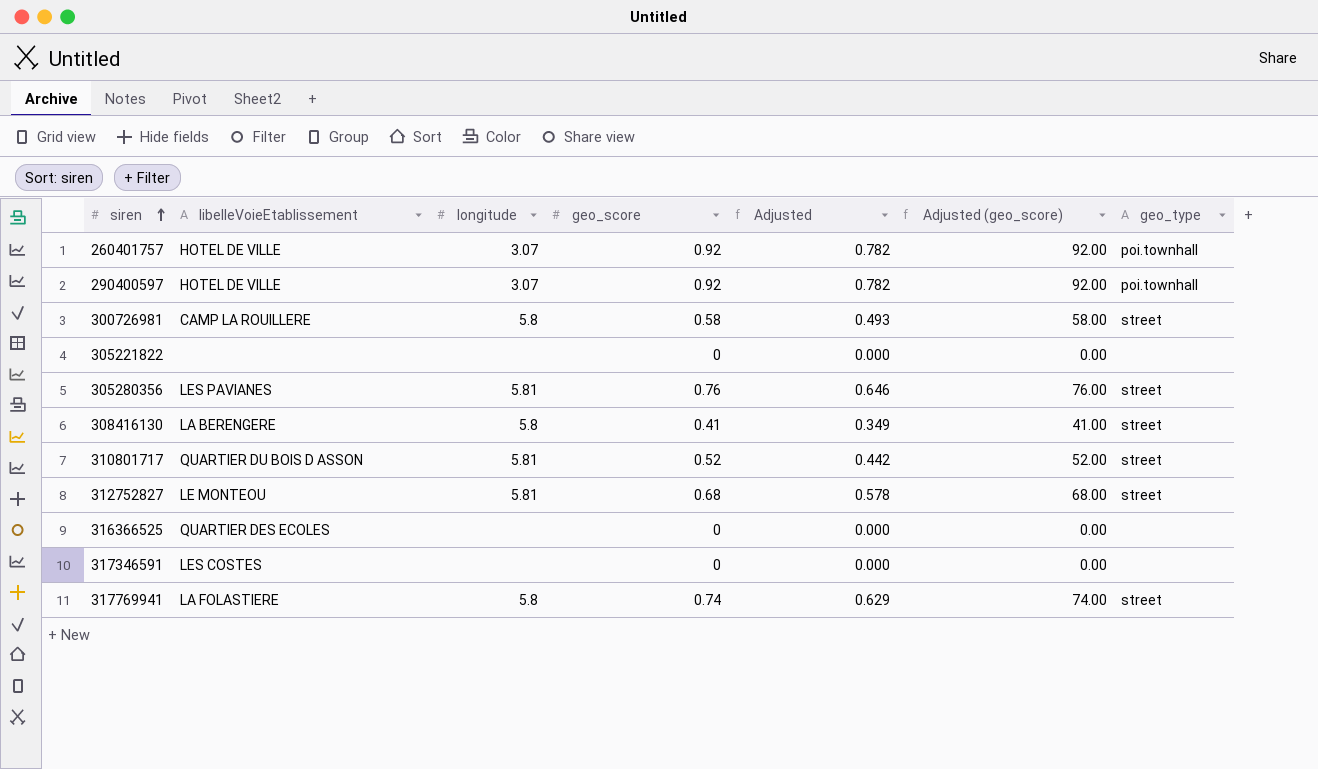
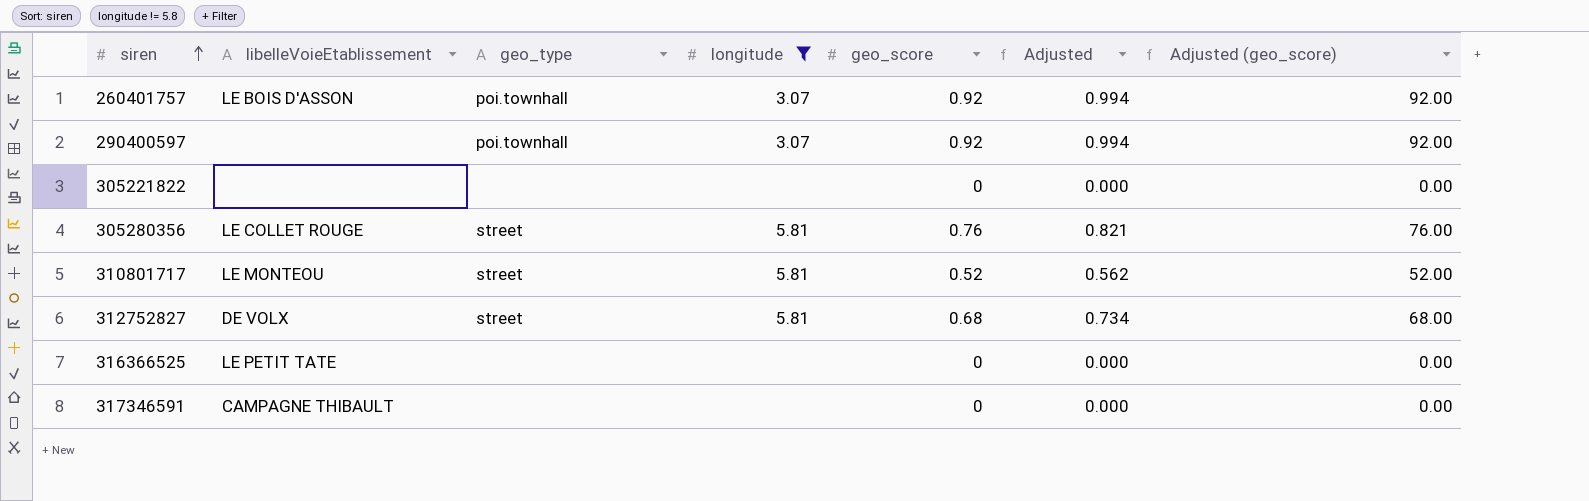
filter: none -> longitude != 5.8
column geo_type | position: 7 -> 3
column Adjusted | formula: [geo_score] * 0.85 -> [geo_score] * 1.08
260401757 | libelleVoieEtablissement: HOTEL DE VILLE -> LE BOIS D'ASSON
290400597 | libelleVoieEtablissement: HOTEL DE VILLE -> none
305280356 | libelleVoieEtablissement: LES PAVIANES -> LE COLLET ROUGE
310801717 | libelleVoieEtablissement: QUARTIER DU BOIS D ASSON -> LE MONTEOU
312752827 | libelleVoieEtablissement: LE MONTEOU -> DE VOLX
316366525 | libelleVoieEtablissement: QUARTIER DES ECOLES -> LE PETIT TATE
317346591 | libelleVoieEtablissement: LES COSTES -> CAMPAGNE THIBAULT

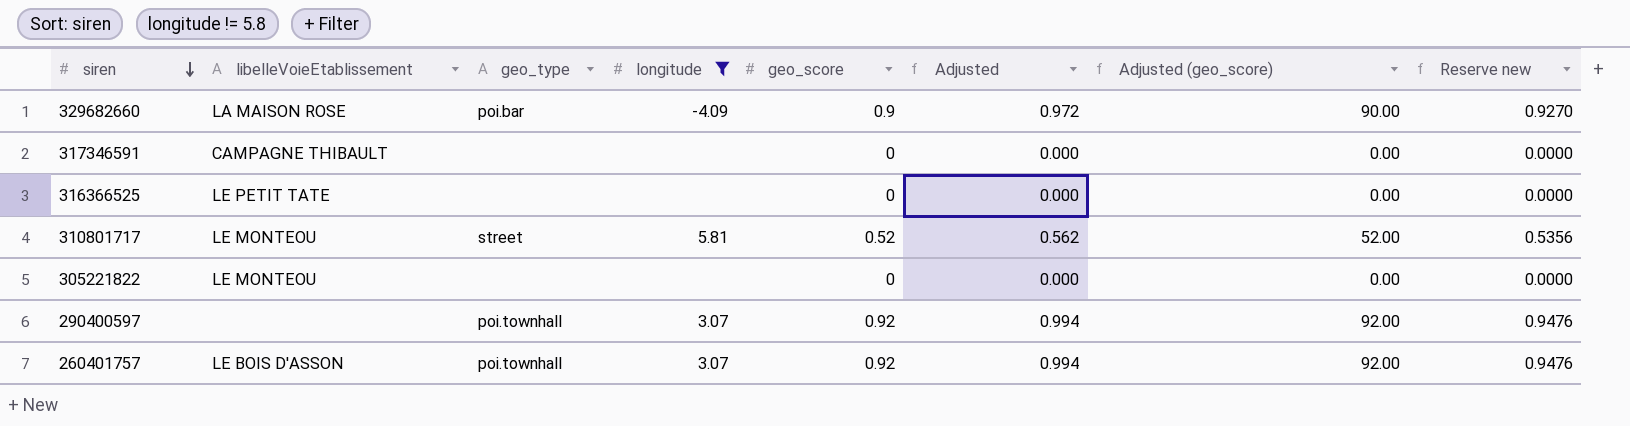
row order: siren ascending -> siren descending
column Reserve new | formula: none -> [geo_score] * 1.03
row 305280356: LE COLLET ROUGE | street | 5.81 | 0.76 | 0.821 | 76.00 -> none
row 312752827: DE VOLX | street | 5.81 | 0.68 | 0.734 | 68.00 -> none
row 329682660: none -> LA MAISON ROSE | poi.bar | -4.09 | 0.9 | 0.972 | 90.00 | 0.9270
305221822 | libelleVoieEtablissement: none -> LE MONTEOU

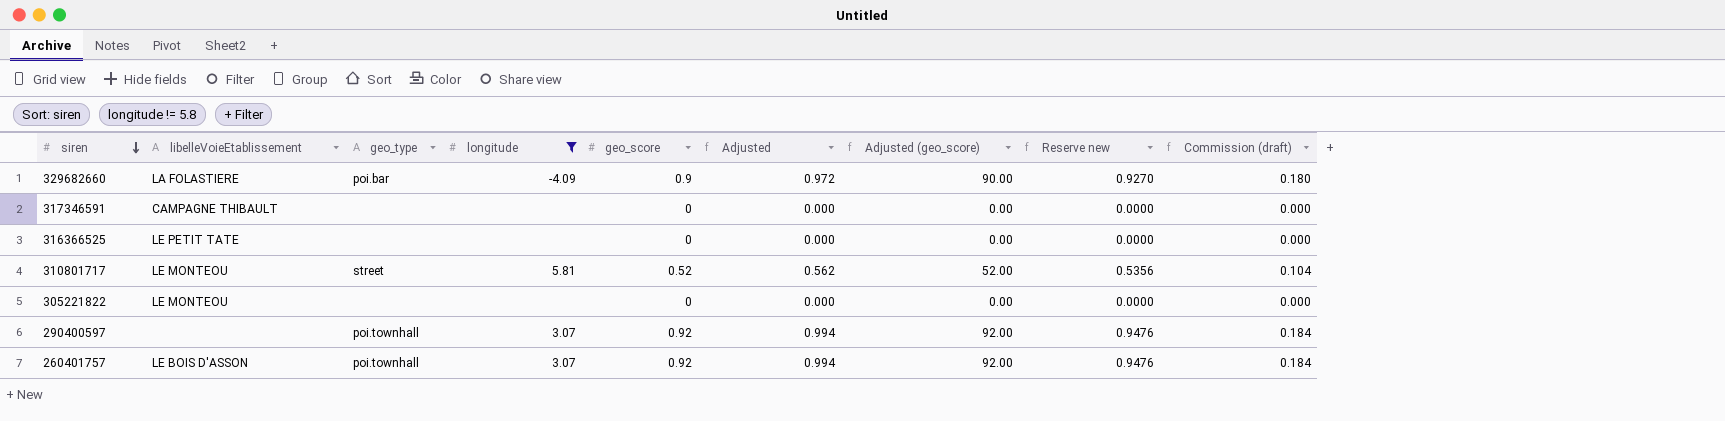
column Commission (draft) | formula: none -> [geo_score] * 0.2
329682660 | libelleVoieEtablissement: LA MAISON ROSE -> LA FOLASTIERE

